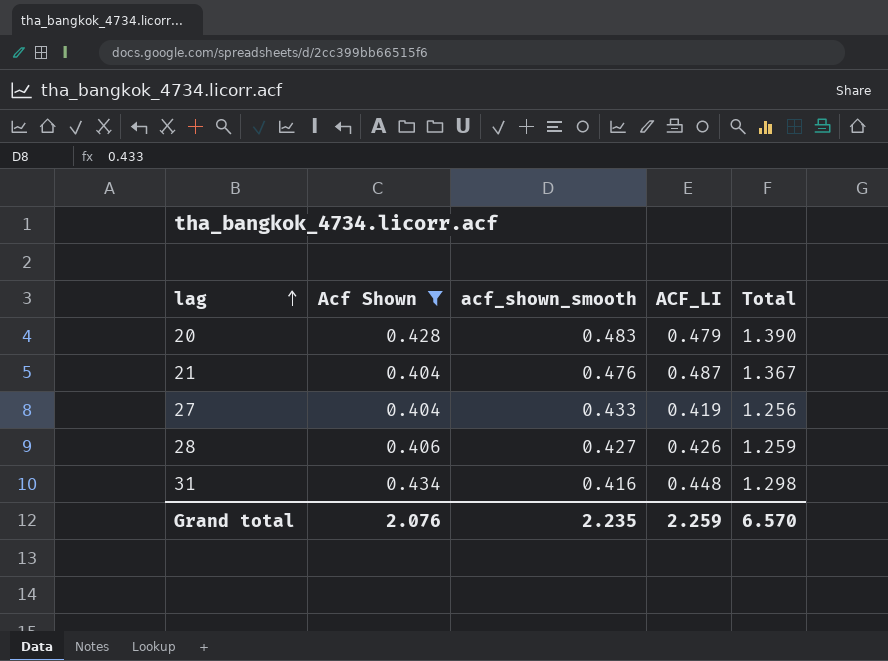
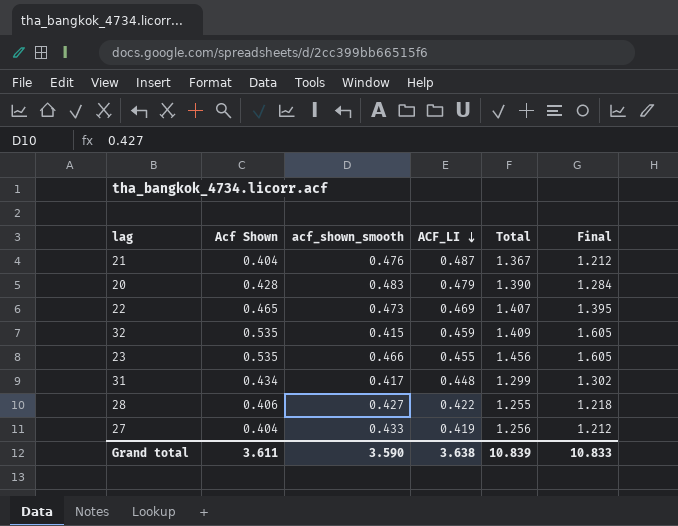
filter: Acf Shown <= 0.434 -> none
row order: lag ascending -> ACF_LI descending
column Final | formula: none -> [Acf Shown] * 3
31 | acf_shown_smooth: 0.416 -> 0.417
31 | Total: 1.298 -> 1.299
28 | ACF_LI: 0.426 -> 0.422
28 | Total: 1.259 -> 1.255
Grand total | Acf Shown: 2.076 -> 3.611
Grand total | acf_shown_smooth: 2.235 -> 3.590
Grand total | ACF_LI: 2.259 -> 3.638
Grand total | Total: 6.570 -> 10.839

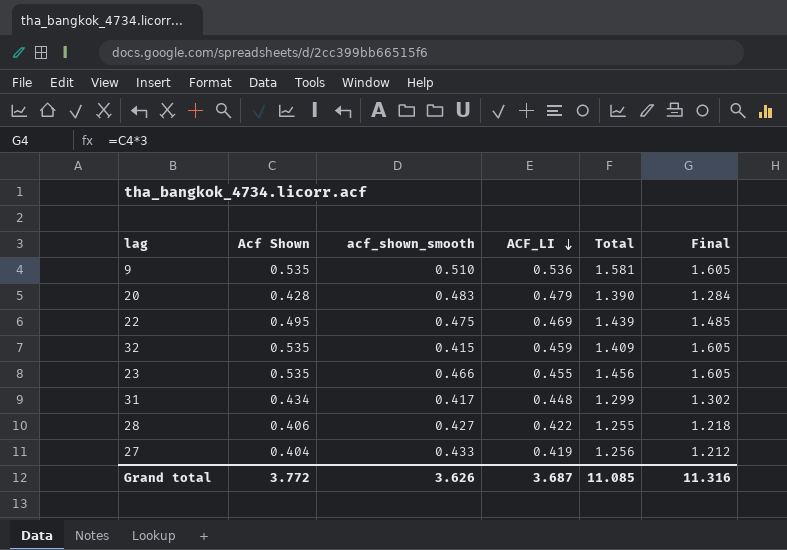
row 21: 0.404 | 0.476 | 0.487 | 1.367 | 1.212 -> none
row 9: none -> 0.535 | 0.510 | 0.536 | 1.581 | 1.605
22 | Acf Shown: 0.465 -> 0.495
22 | acf_shown_smooth: 0.473 -> 0.475
22 | Total: 1.407 -> 1.439
22 | Final: 1.395 -> 1.485
Grand total | Acf Shown: 3.611 -> 3.772
Grand total | acf_shown_smooth: 3.590 -> 3.626
Grand total | ACF_LI: 3.638 -> 3.687
Grand total | Total: 10.839 -> 11.085
Grand total | Final: 10.833 -> 11.316

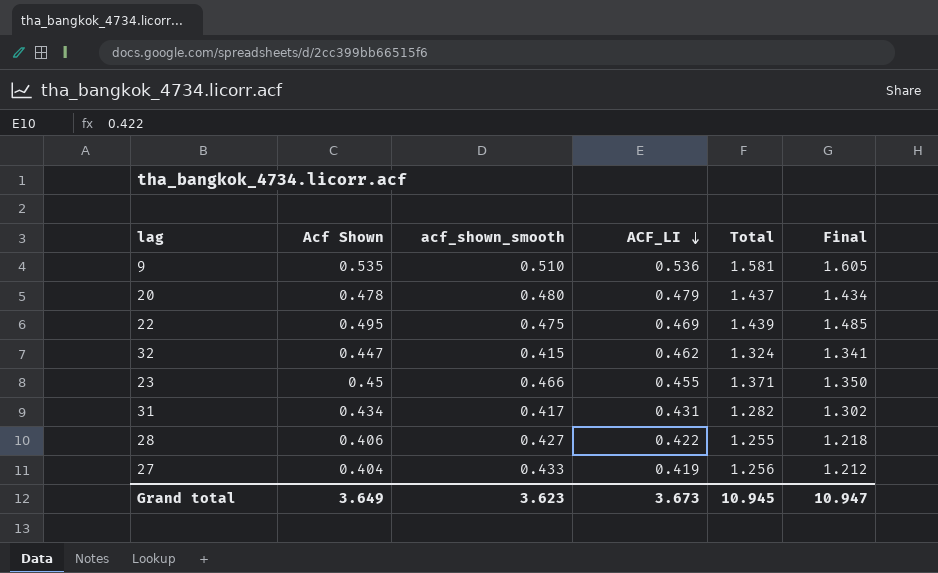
20 | Acf Shown: 0.428 -> 0.478
20 | acf_shown_smooth: 0.483 -> 0.480
20 | Total: 1.390 -> 1.437
20 | Final: 1.284 -> 1.434
32 | Acf Shown: 0.535 -> 0.447
32 | ACF_LI: 0.459 -> 0.462
32 | Total: 1.409 -> 1.324
32 | Final: 1.605 -> 1.341
23 | Acf Shown: 0.535 -> 0.45
23 | Total: 1.456 -> 1.371
23 | Final: 1.605 -> 1.350
31 | ACF_LI: 0.448 -> 0.431
31 | Total: 1.299 -> 1.282
Grand total | Acf Shown: 3.772 -> 3.649
Grand total | acf_shown_smooth: 3.626 -> 3.623
Grand total | ACF_LI: 3.687 -> 3.673
Grand total | Total: 11.085 -> 10.945
Grand total | Final: 11.316 -> 10.947

